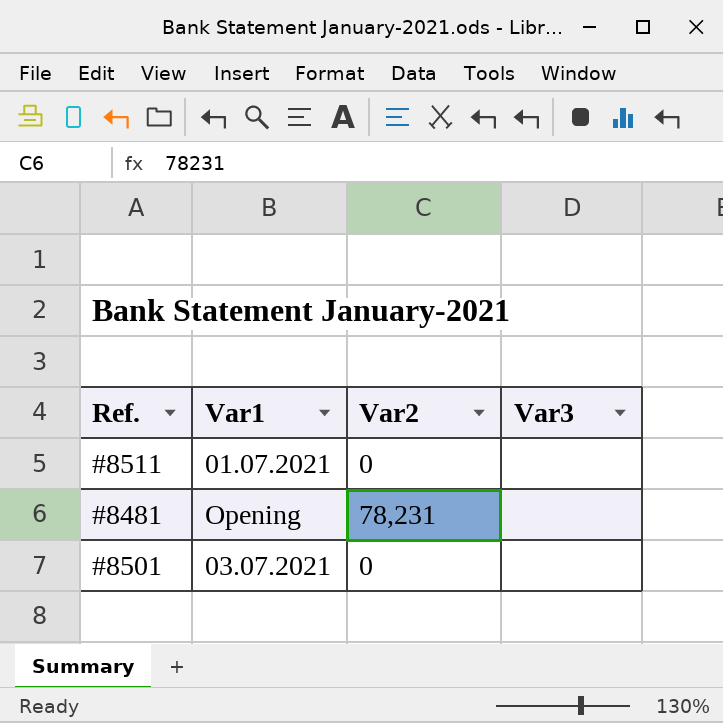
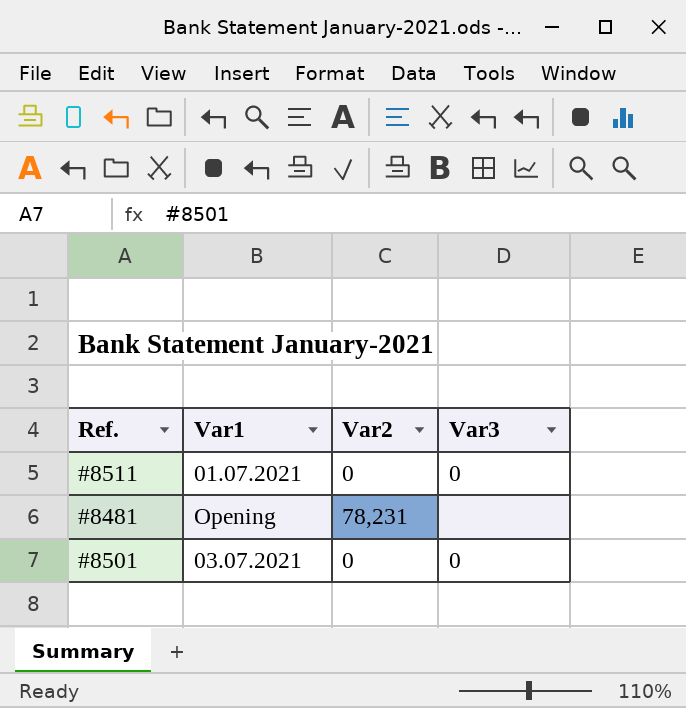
#8511 | Var3: none -> 0
#8501 | Var3: none -> 0

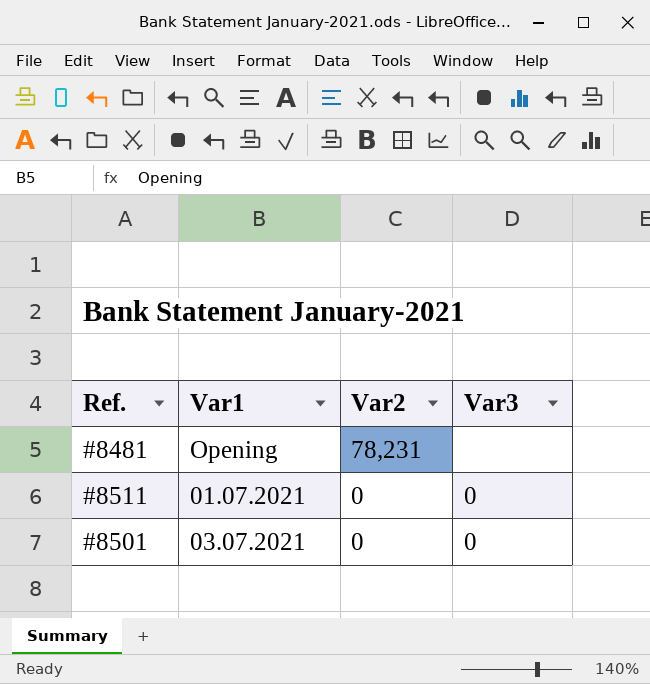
row order: none -> Var2 descending

